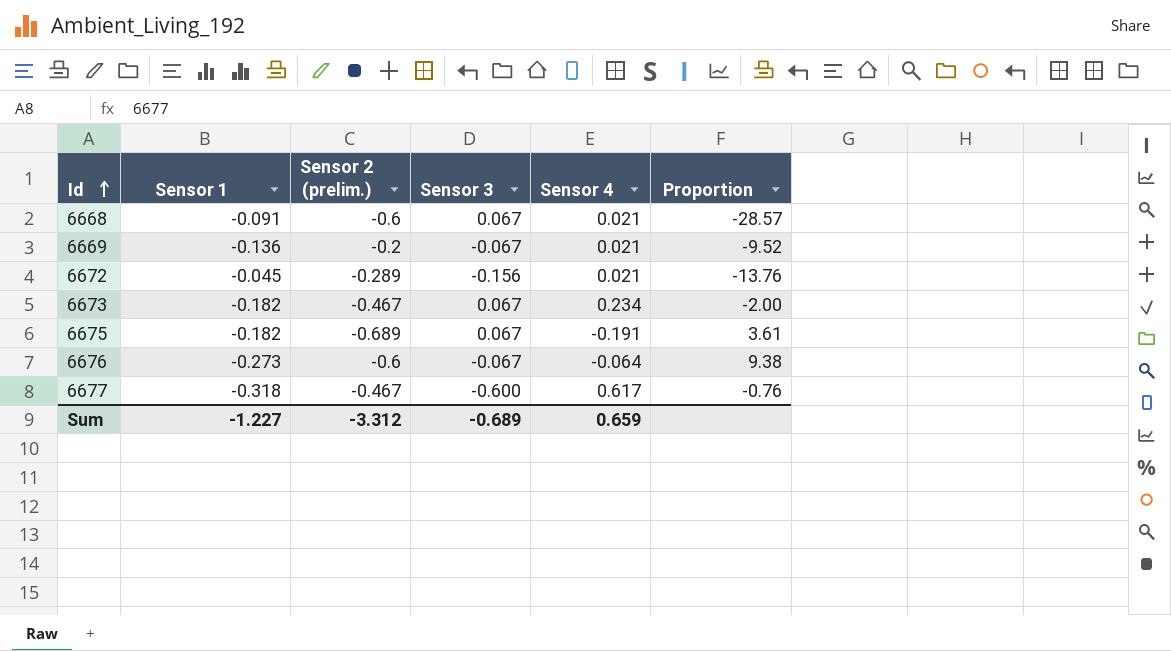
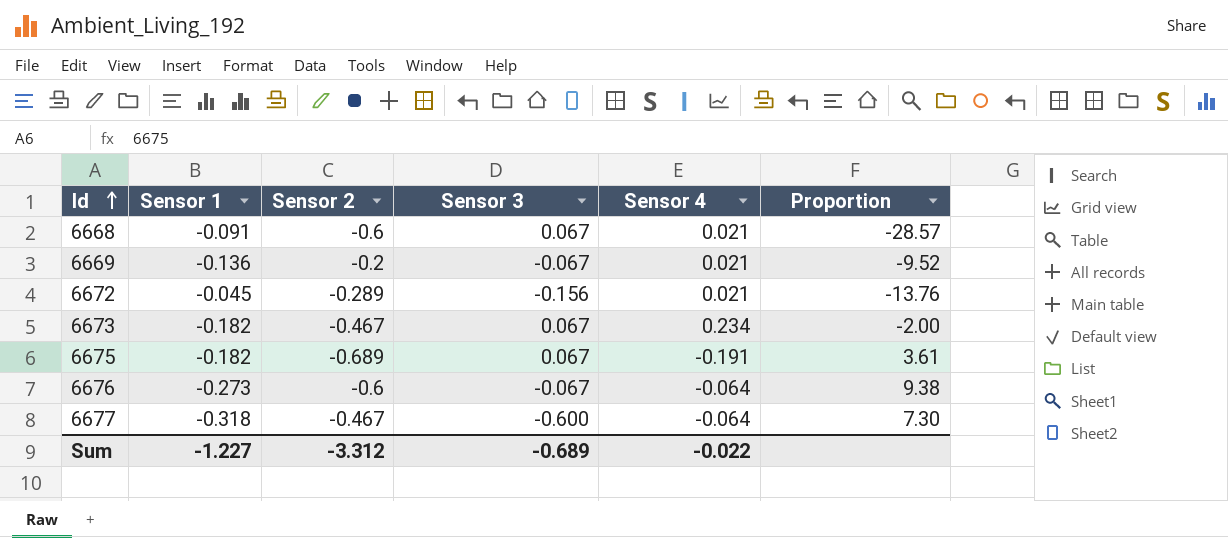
column name: Sensor 2 (prelim.) -> Sensor 2
6677 | Sensor 4: 0.617 -> -0.064
6677 | Proportion: -0.76 -> 7.30
Sum | Sensor 4: 0.659 -> -0.022

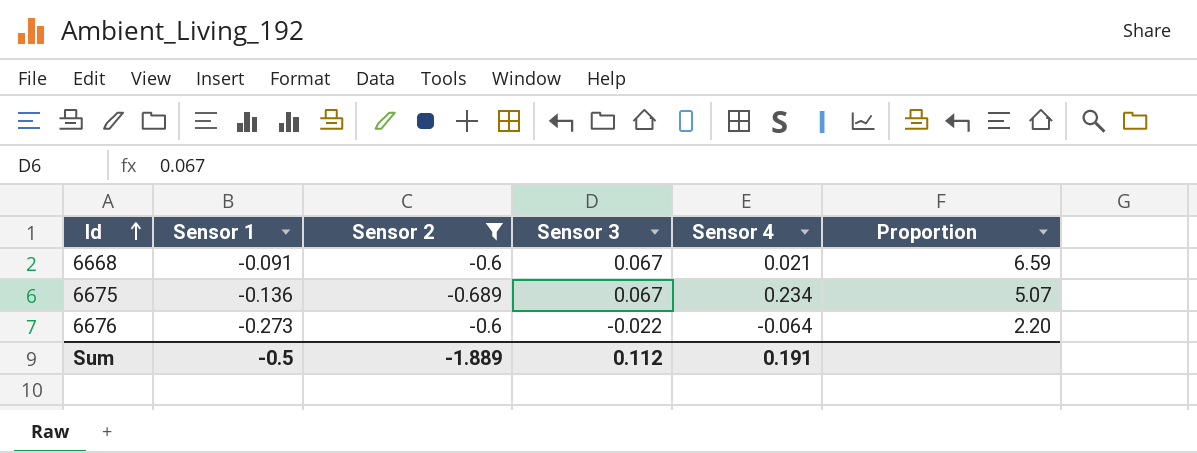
filter: none -> Sensor 2 <= -0.6
column Proportion | formula: [Sensor 2] / [Sensor 4] -> [Sensor 2] / [Sensor 1]
6675 | Sensor 1: -0.182 -> -0.136
6675 | Sensor 4: -0.191 -> 0.234
6676 | Sensor 3: -0.067 -> -0.022
Sum | Sensor 1: -1.227 -> -0.5
Sum | Sensor 2: -3.312 -> -1.889
Sum | Sensor 3: -0.689 -> 0.112
Sum | Sensor 4: -0.022 -> 0.191

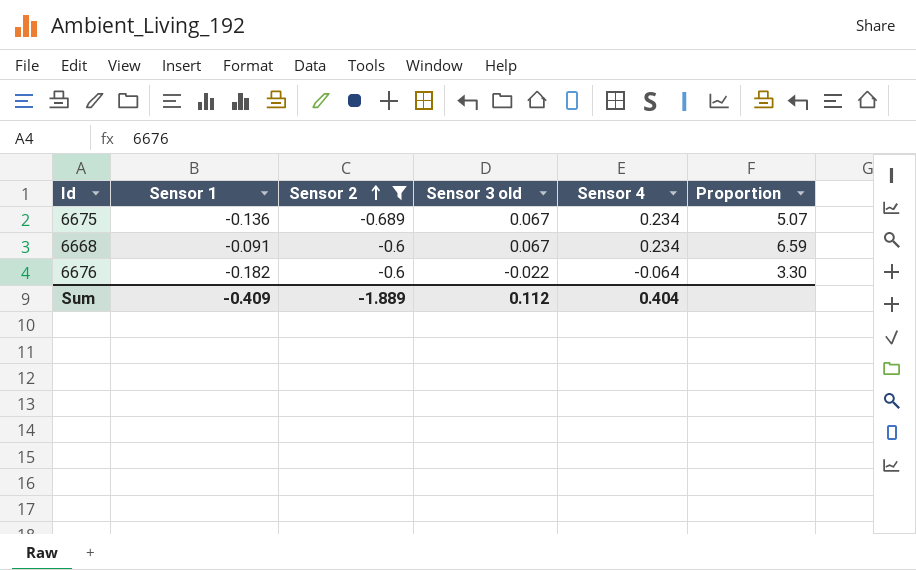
row order: Id ascending -> Sensor 2 ascending
column name: Sensor 3 -> Sensor 3 old
6668 | Sensor 4: 0.021 -> 0.234
6676 | Sensor 1: -0.273 -> -0.182
6676 | Proportion: 2.20 -> 3.30
Sum | Sensor 1: -0.5 -> -0.409
Sum | Sensor 4: 0.191 -> 0.404

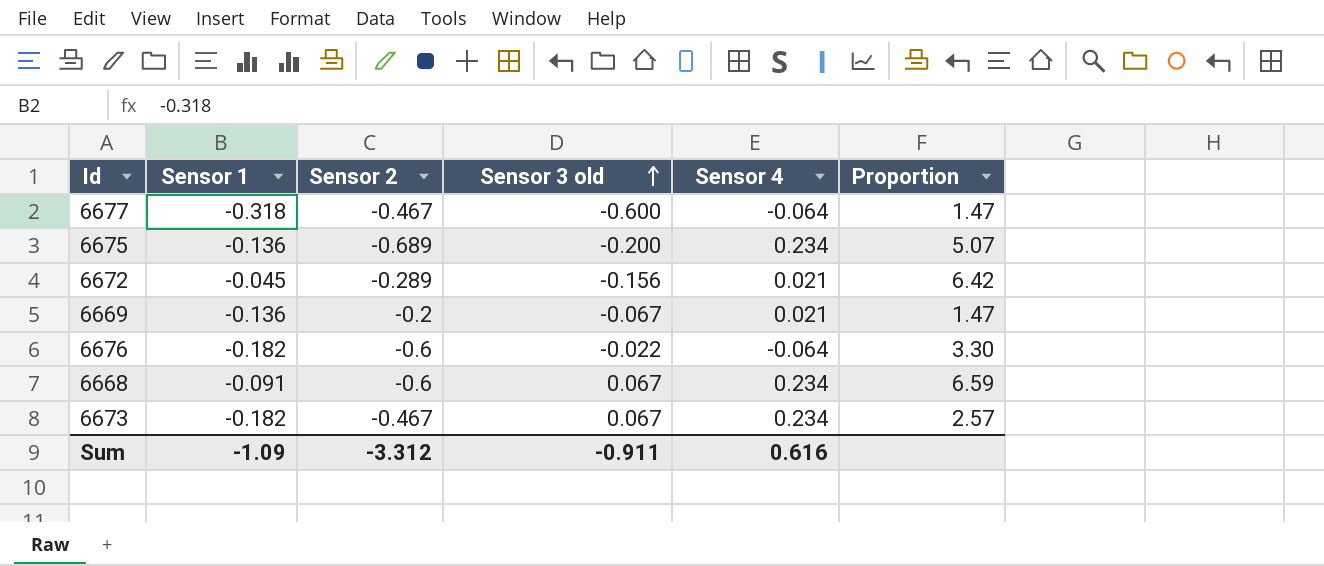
filter: Sensor 2 <= -0.6 -> none
row order: Sensor 2 ascending -> Sensor 3 old ascending
6675 | Sensor 3 old: 0.067 -> -0.200
Sum | Sensor 1: -0.409 -> -1.09
Sum | Sensor 2: -1.889 -> -3.312
Sum | Sensor 3 old: 0.112 -> -0.911
Sum | Sensor 4: 0.404 -> 0.616

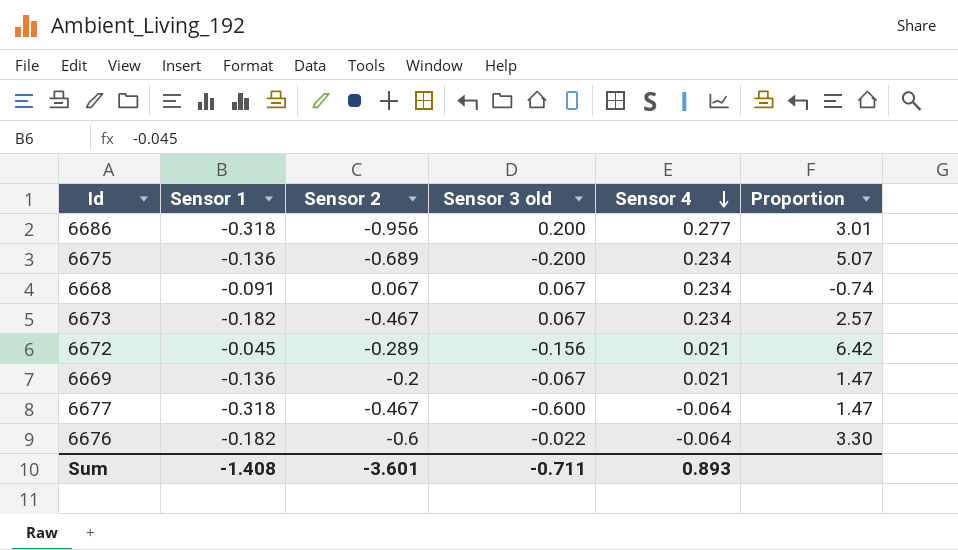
row order: Sensor 3 old ascending -> Sensor 4 descending
row 6686: none -> -0.318 | -0.956 | 0.200 | 0.277 | 3.01
6668 | Sensor 2: -0.6 -> 0.067
6668 | Proportion: 6.59 -> -0.74
Sum | Sensor 1: -1.09 -> -1.408
Sum | Sensor 2: -3.312 -> -3.601
Sum | Sensor 3 old: -0.911 -> -0.711
Sum | Sensor 4: 0.616 -> 0.893

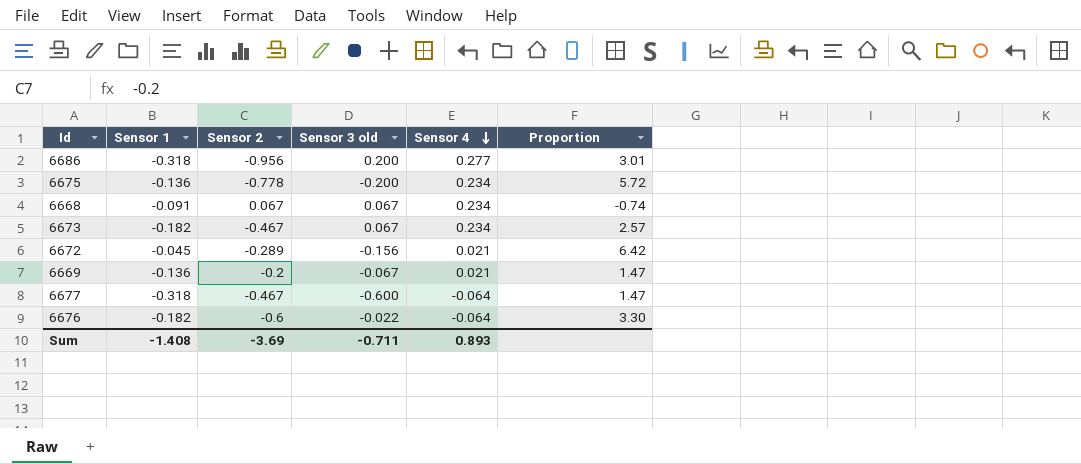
6675 | Sensor 2: -0.689 -> -0.778
6675 | Proportion: 5.07 -> 5.72
Sum | Sensor 2: -3.601 -> -3.69

